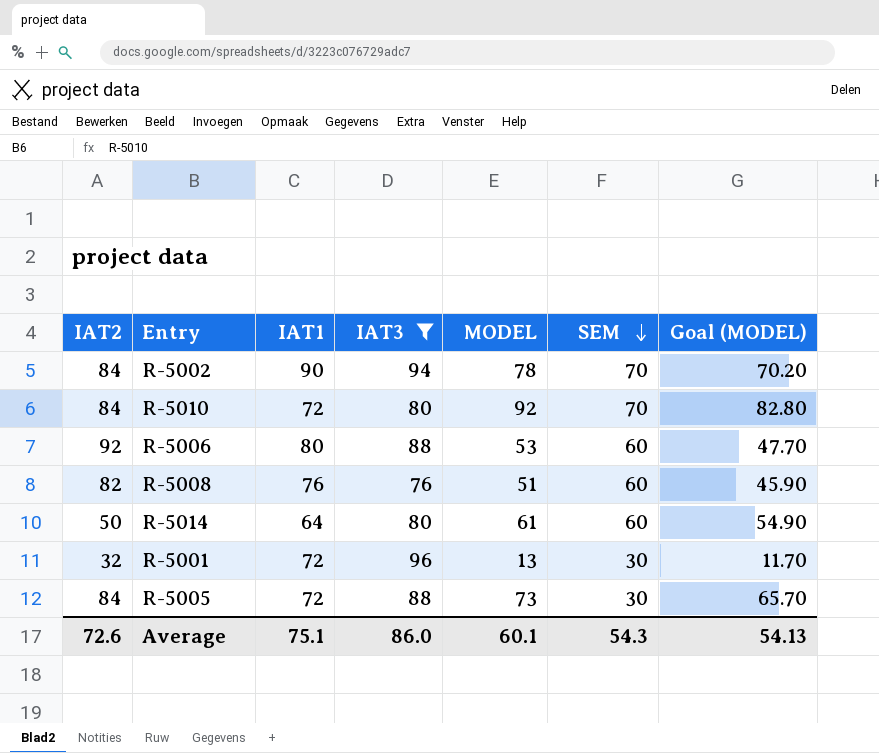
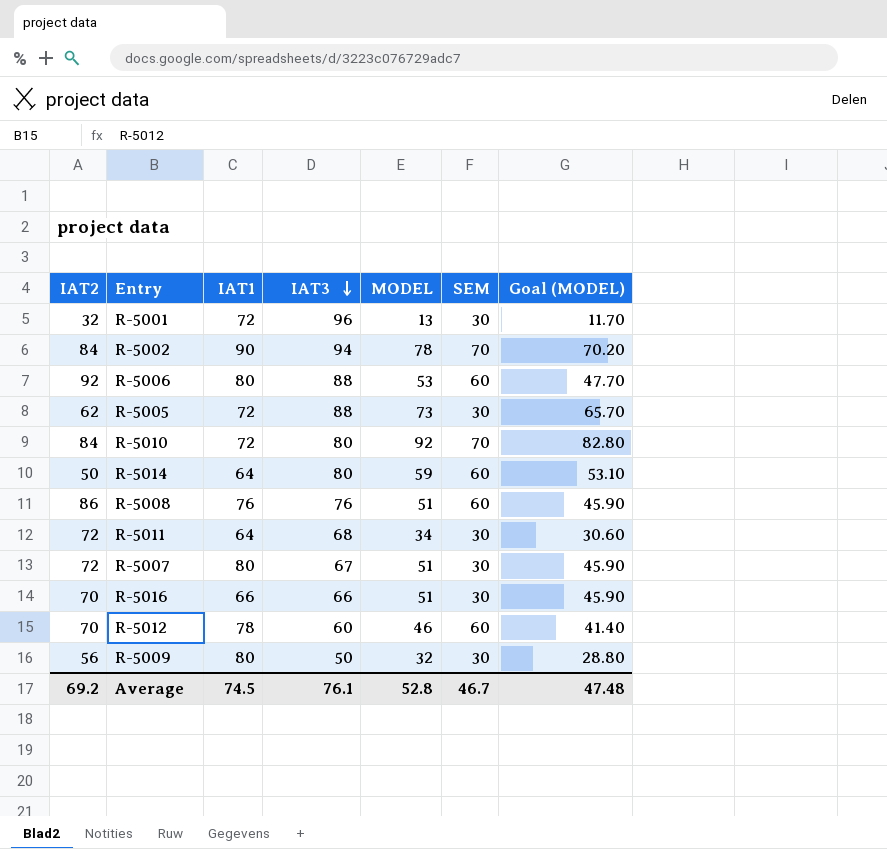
filter: IAT3 >= 76 -> none
row order: SEM descending -> IAT3 descending
R-5005 | IAT2: 84 -> 62
R-5014 | MODEL: 61 -> 59
R-5014 | Goal (MODEL): 54.90 -> 53.10
R-5008 | IAT2: 82 -> 86
Average | IAT2: 72.6 -> 69.2
Average | IAT1: 75.1 -> 74.5
Average | IAT3: 86.0 -> 76.1
Average | MODEL: 60.1 -> 52.8
Average | SEM: 54.3 -> 46.7
Average | Goal (MODEL): 54.13 -> 47.48

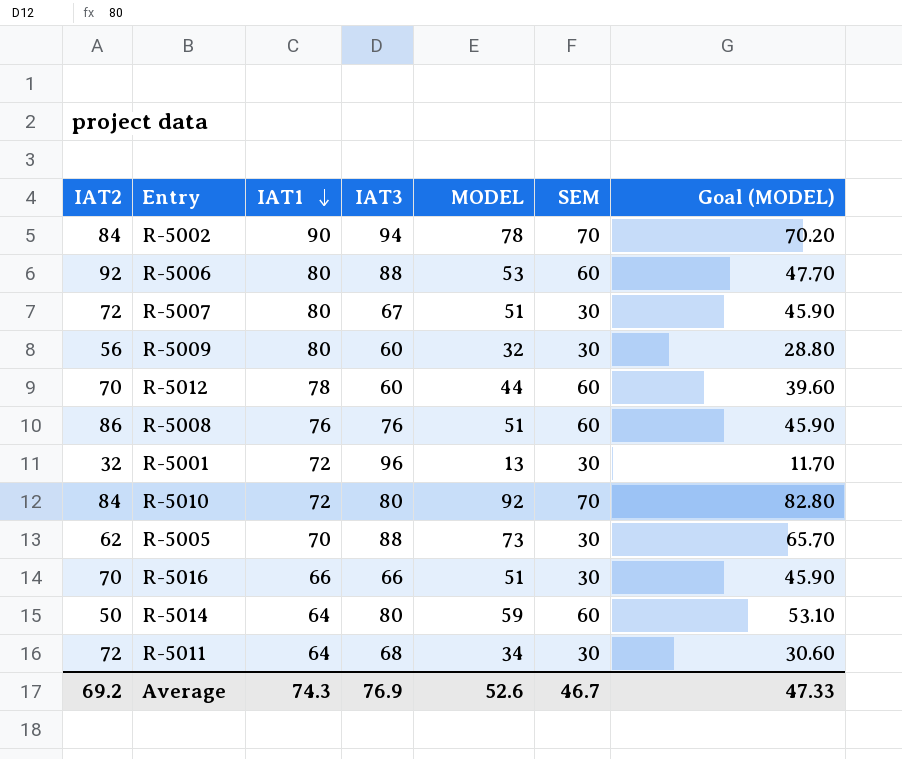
row order: IAT3 descending -> IAT1 descending
R-5009 | IAT3: 50 -> 60
R-5012 | MODEL: 46 -> 44
R-5012 | Goal (MODEL): 41.40 -> 39.60
R-5005 | IAT1: 72 -> 70
Average | IAT1: 74.5 -> 74.3
Average | IAT3: 76.1 -> 76.9
Average | MODEL: 52.8 -> 52.6
Average | Goal (MODEL): 47.48 -> 47.33

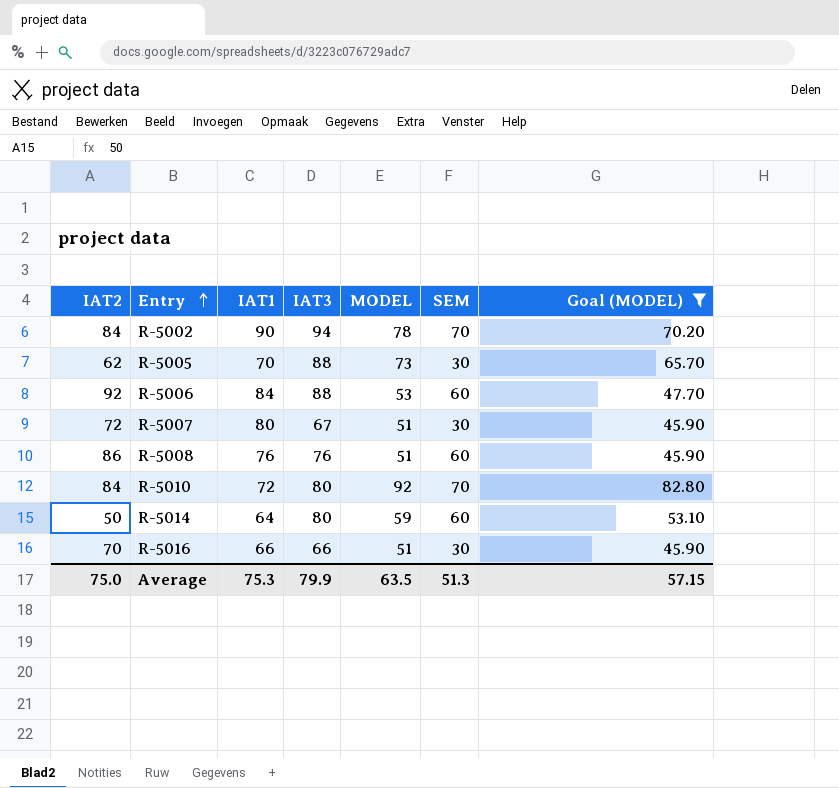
filter: none -> Goal (MODEL) >= 45.90
row order: IAT1 descending -> Entry ascending
R-5006 | IAT1: 80 -> 84
Average | IAT2: 69.2 -> 75.0
Average | IAT1: 74.3 -> 75.3
Average | IAT3: 76.9 -> 79.9
Average | MODEL: 52.6 -> 63.5
Average | SEM: 46.7 -> 51.3
Average | Goal (MODEL): 47.33 -> 57.15

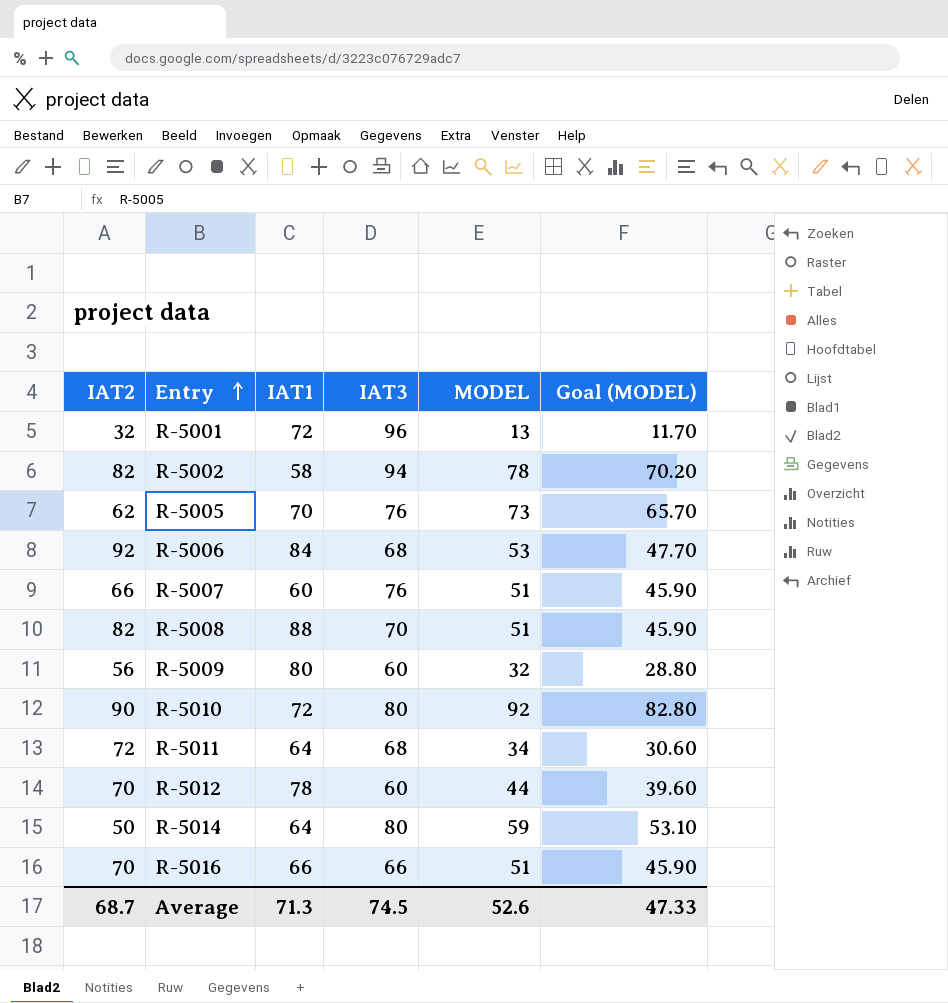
filter: Goal (MODEL) >= 45.90 -> none
column SEM | position: 6 -> none
R-5002 | IAT2: 84 -> 82
R-5002 | IAT1: 90 -> 58
R-5005 | IAT3: 88 -> 76
R-5006 | IAT3: 88 -> 68
R-5007 | IAT2: 72 -> 66
R-5007 | IAT1: 80 -> 60
R-5007 | IAT3: 67 -> 76
R-5008 | IAT2: 86 -> 82
R-5008 | IAT1: 76 -> 88
R-5008 | IAT3: 76 -> 70
R-5010 | IAT2: 84 -> 90
Average | IAT2: 75.0 -> 68.7
Average | IAT1: 75.3 -> 71.3
Average | IAT3: 79.9 -> 74.5
Average | MODEL: 63.5 -> 52.6
Average | Goal (MODEL): 57.15 -> 47.33

